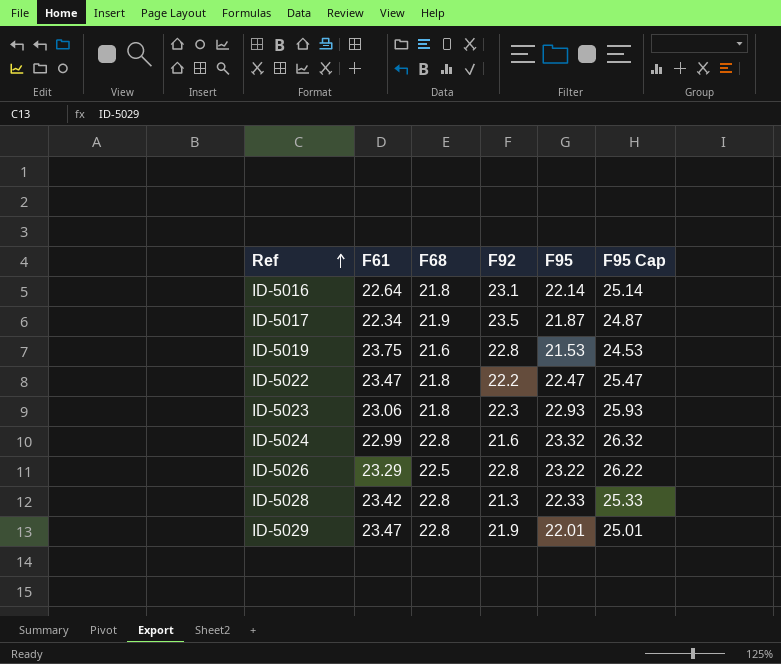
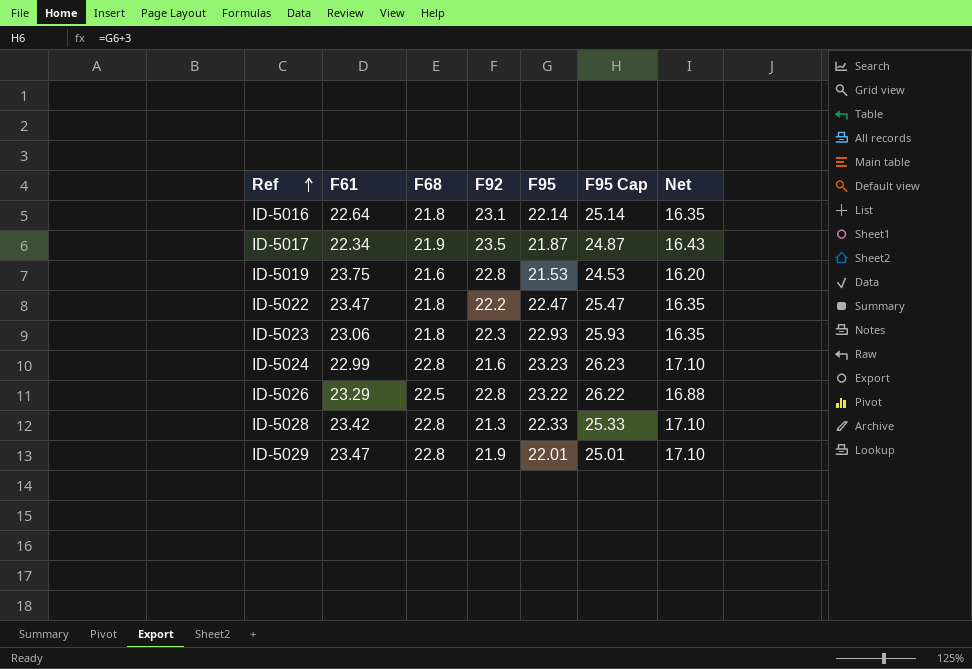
column Net | formula: none -> [F68] * 0.75
ID-5024 | F95: 23.32 -> 23.23
ID-5024 | F95 Cap: 26.32 -> 26.23

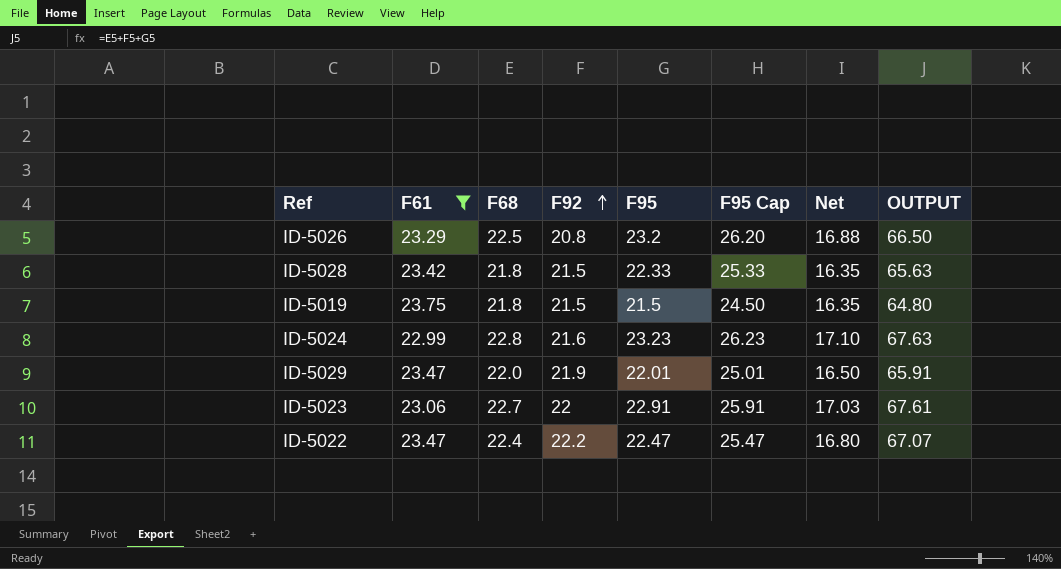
filter: none -> F61 >= 22.99
row order: Ref ascending -> F92 ascending
column OUTPUT | formula: none -> [F68] + [F92] + [F95]
ID-5026 | F92: 22.8 -> 20.8
ID-5026 | F95: 23.22 -> 23.2
ID-5026 | F95 Cap: 26.22 -> 26.20
ID-5028 | F68: 22.8 -> 21.8
ID-5028 | F92: 21.3 -> 21.5
ID-5028 | Net: 17.10 -> 16.35
ID-5019 | F68: 21.6 -> 21.8
ID-5019 | F92: 22.8 -> 21.5
ID-5019 | F95: 21.53 -> 21.5
ID-5019 | F95 Cap: 24.53 -> 24.50
ID-5019 | Net: 16.20 -> 16.35
ID-5029 | F68: 22.8 -> 22.0
ID-5029 | Net: 17.10 -> 16.50
ID-5023 | F68: 21.8 -> 22.7
ID-5023 | F92: 22.3 -> 22
ID-5023 | F95: 22.93 -> 22.91
ID-5023 | F95 Cap: 25.93 -> 25.91
ID-5023 | Net: 16.35 -> 17.03
ID-5022 | F68: 21.8 -> 22.4
ID-5022 | Net: 16.35 -> 16.80

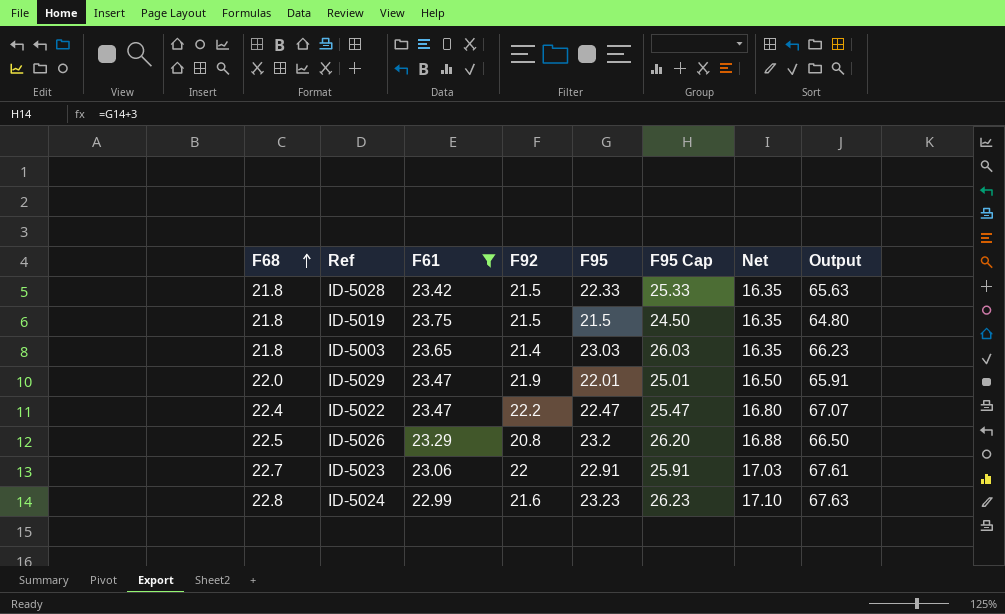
row order: F92 ascending -> F68 ascending
column F68 | position: 3 -> 1
column name: OUTPUT -> Output
row ID-5003: none -> 21.8 | 23.65 | 21.4 | 23.03 | 26.03 | 16.35 | 66.23

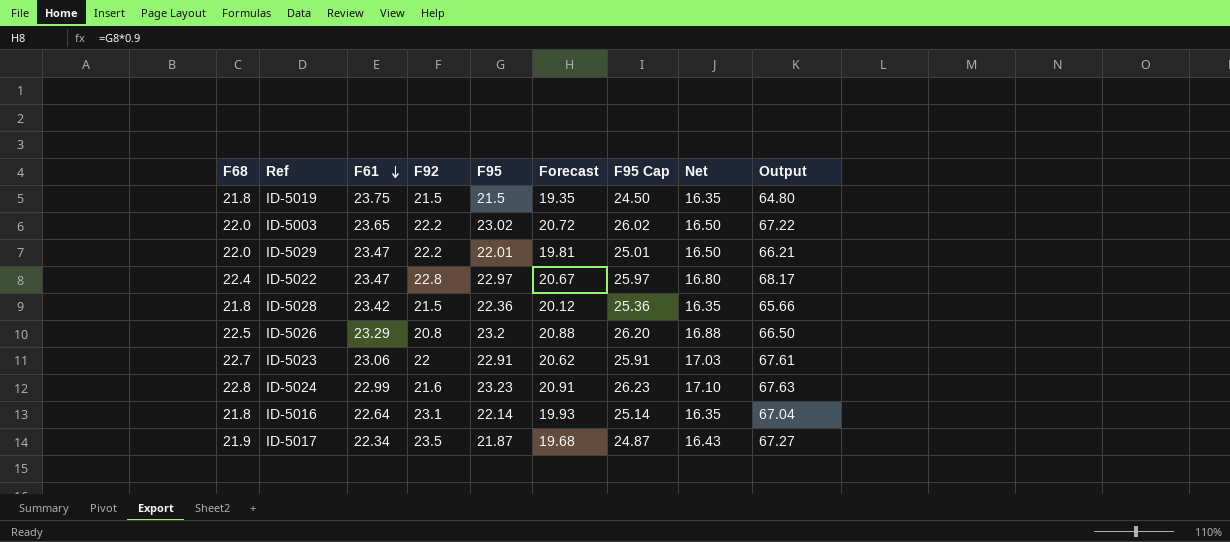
filter: F61 >= 22.99 -> none
row order: F68 ascending -> F61 descending
column Forecast | formula: none -> [F95] * 0.9
ID-5003 | F68: 21.8 -> 22.0
ID-5003 | F92: 21.4 -> 22.2
ID-5003 | F95: 23.03 -> 23.02
ID-5003 | F95 Cap: 26.03 -> 26.02
ID-5003 | Net: 16.35 -> 16.50
ID-5003 | Output: 66.23 -> 67.22
ID-5029 | F92: 21.9 -> 22.2
ID-5029 | Output: 65.91 -> 66.21
ID-5022 | F92: 22.2 -> 22.8
ID-5022 | F95: 22.47 -> 22.97
ID-5022 | F95 Cap: 25.47 -> 25.97
ID-5022 | Output: 67.07 -> 68.17
ID-5028 | F95: 22.33 -> 22.36
ID-5028 | F95 Cap: 25.33 -> 25.36
ID-5028 | Output: 65.63 -> 65.66

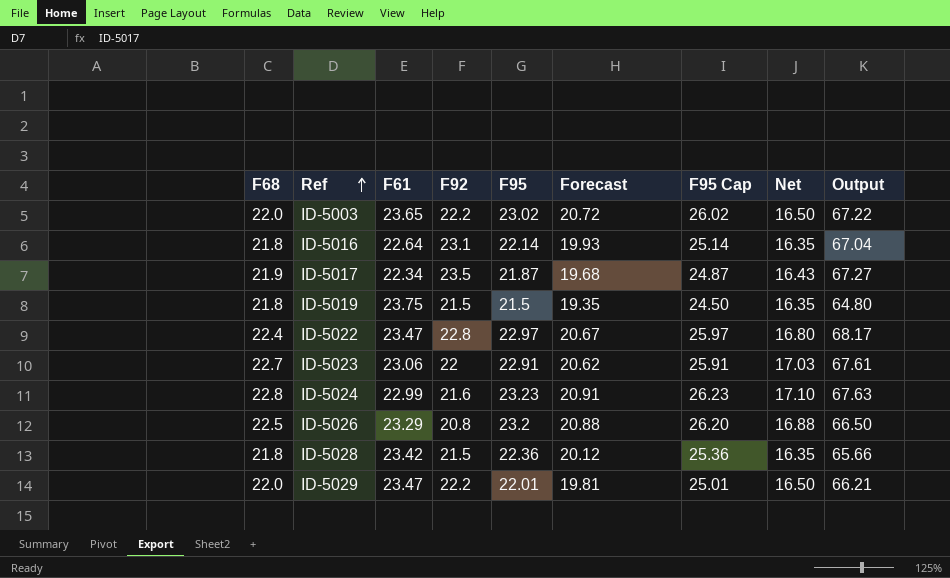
row order: F61 descending -> Ref ascending

